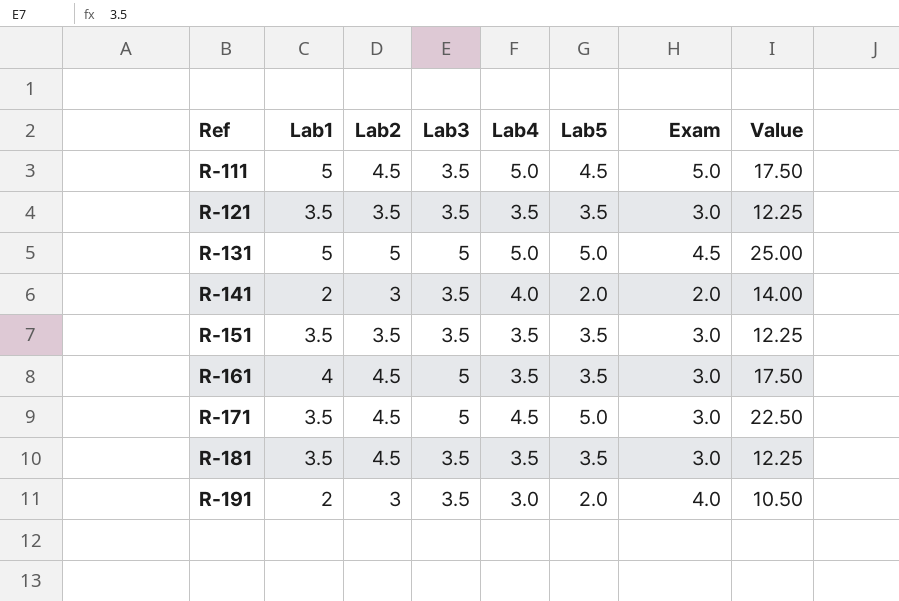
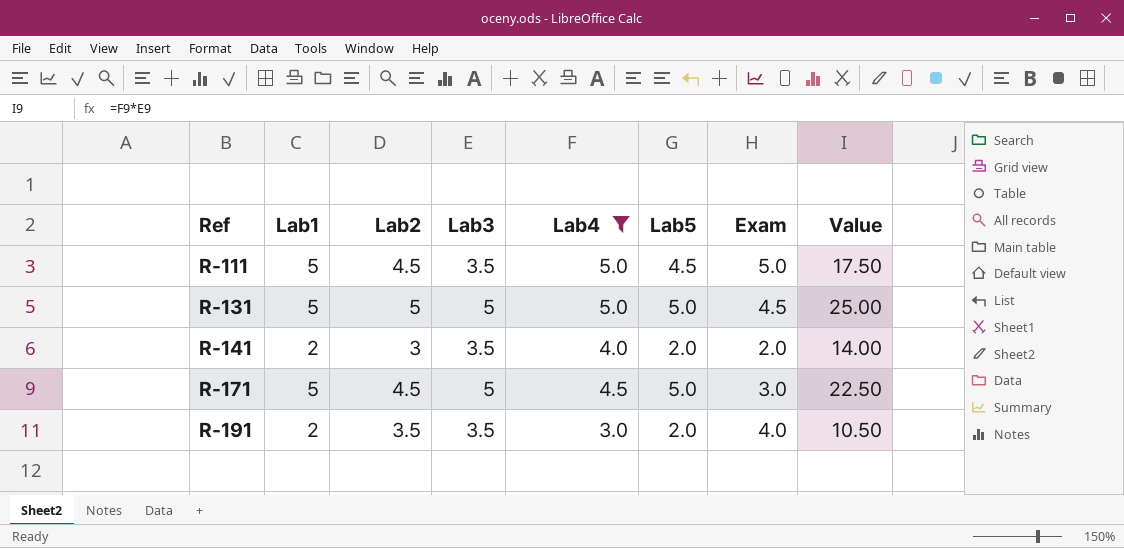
filter: none -> Lab4 != 3.5
R-171 | Lab1: 3.5 -> 5
R-191 | Lab2: 3 -> 3.5

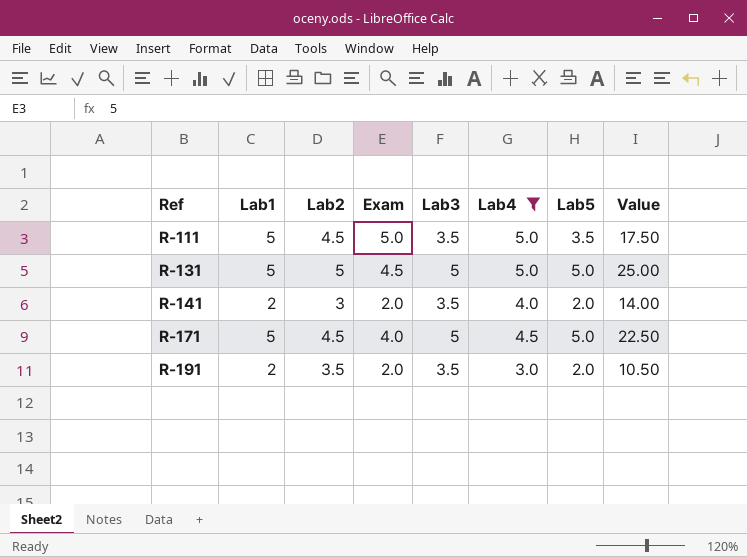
column Exam | position: 7 -> 4
R-111 | Lab5: 4.5 -> 3.5
R-171 | Exam: 3.0 -> 4.0
R-191 | Exam: 4.0 -> 2.0

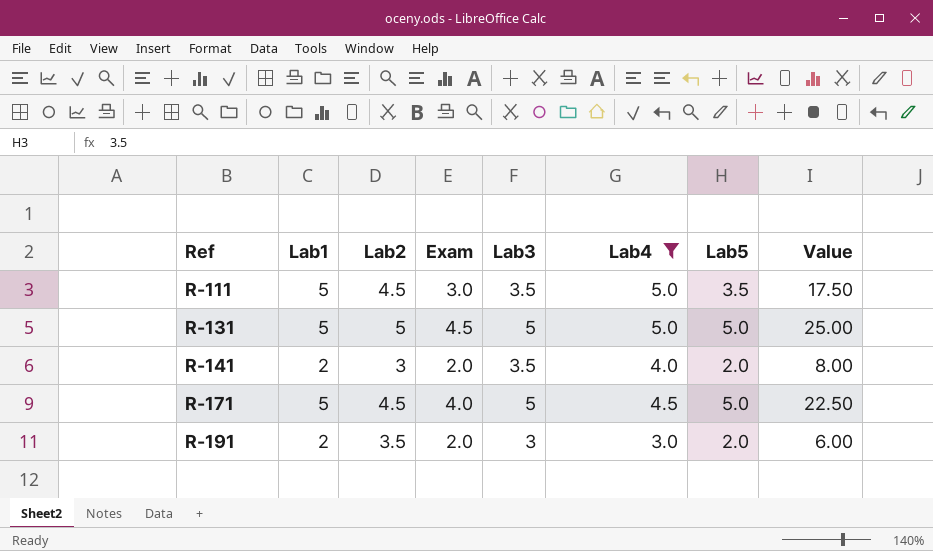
column Value | formula: [Lab3] * [Lab4] -> [Lab4] * [Lab5]
R-111 | Exam: 5.0 -> 3.0
R-191 | Lab3: 3.5 -> 3

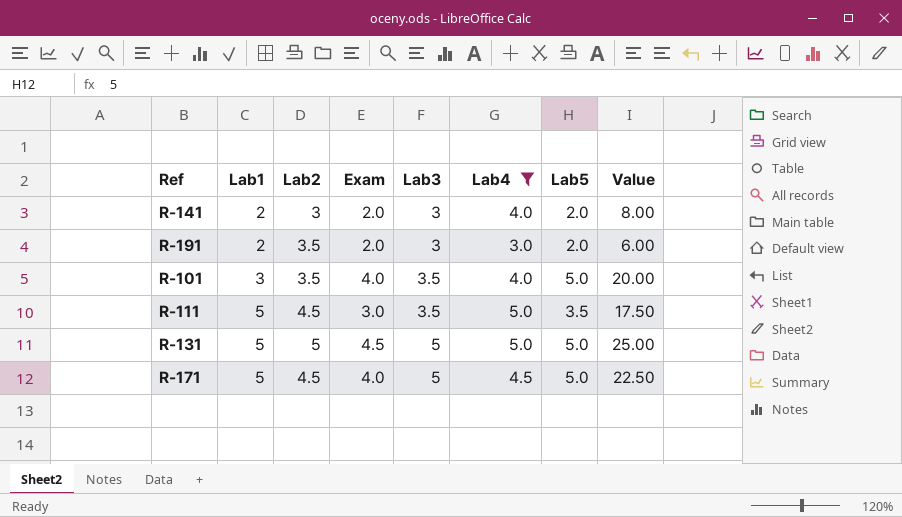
row order: Ref ascending -> Lab1 ascending
R-141 | Lab3: 3.5 -> 3
row R-101: none -> 3 | 3.5 | 4.0 | 3.5 | 4.0 | 5.0 | 20.00

